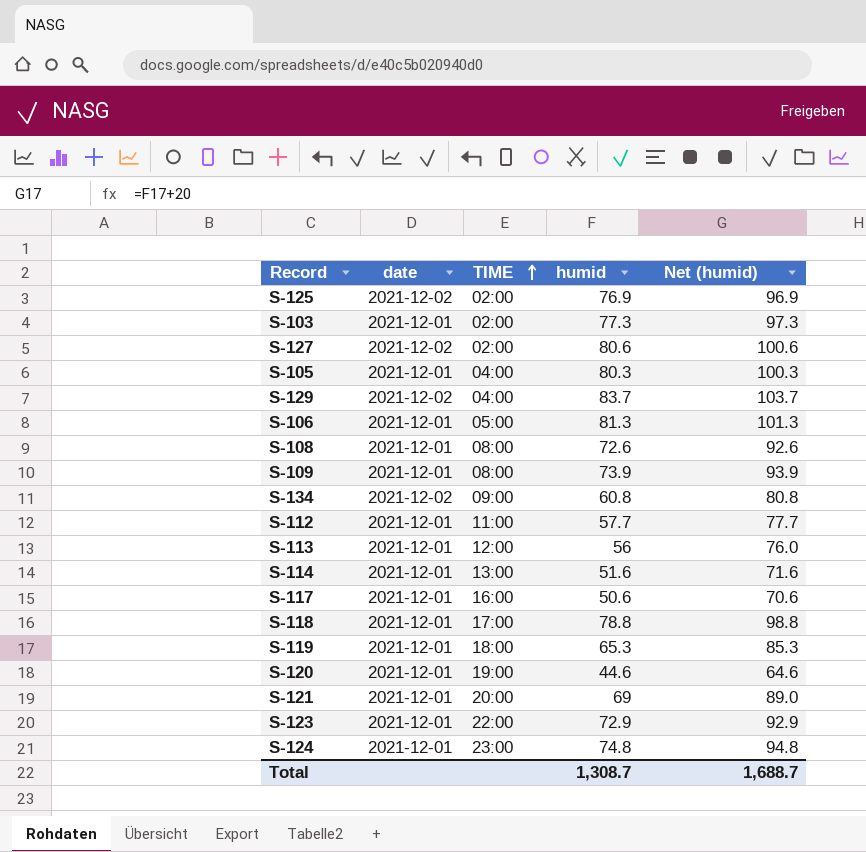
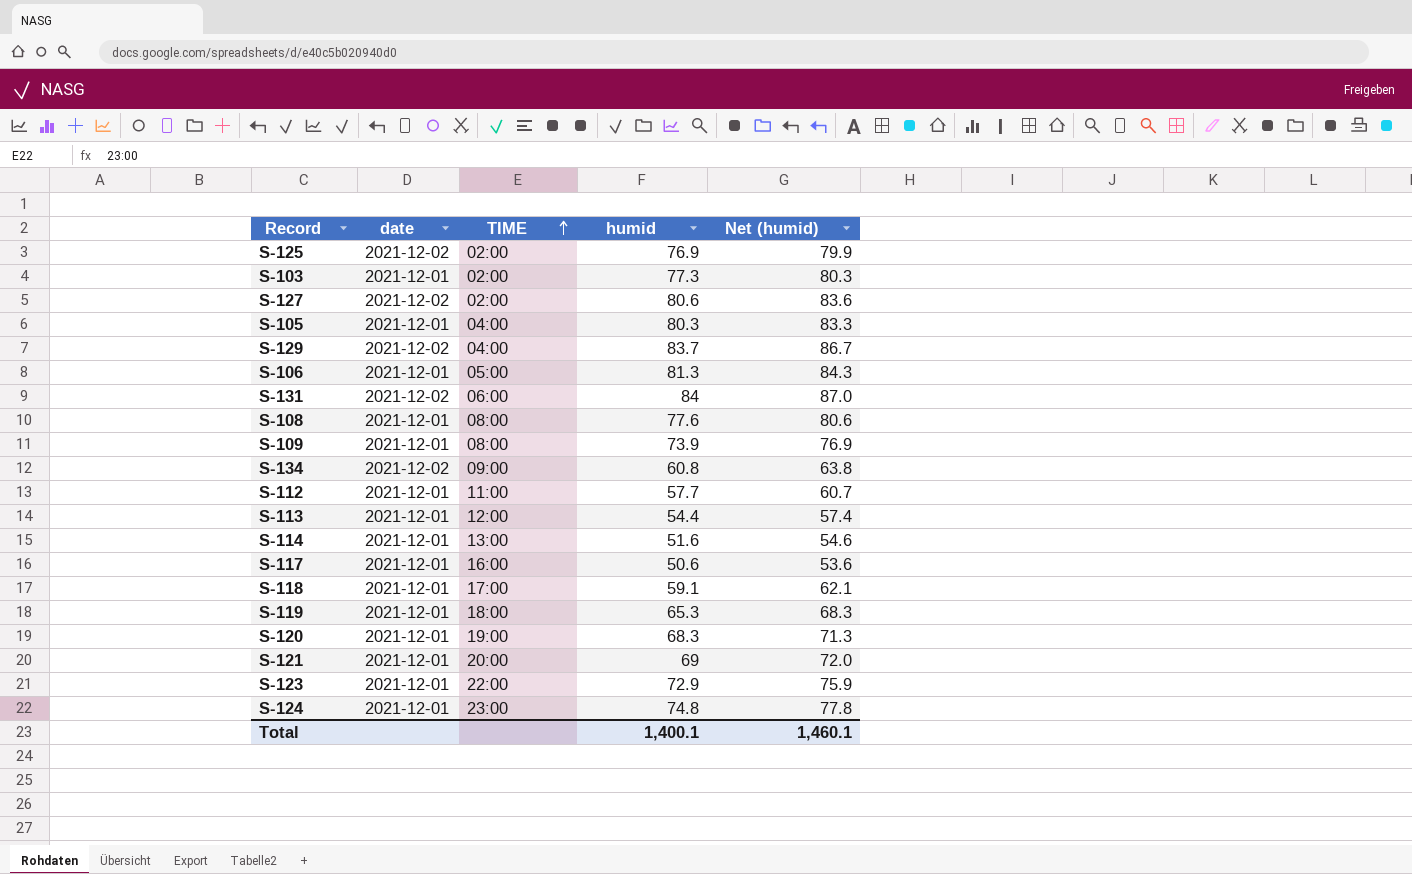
column Net (humid) | formula: [humid] + 20 -> [humid] + 3
row S-131: none -> 2021-12-02 | 06:00 | 84 | 87.0
S-108 | humid: 72.6 -> 77.6
S-113 | humid: 56 -> 54.4
S-118 | humid: 78.8 -> 59.1
S-120 | humid: 44.6 -> 68.3
Total | humid: 1,308.7 -> 1,400.1
Total | Net (humid): 1,688.7 -> 1,460.1

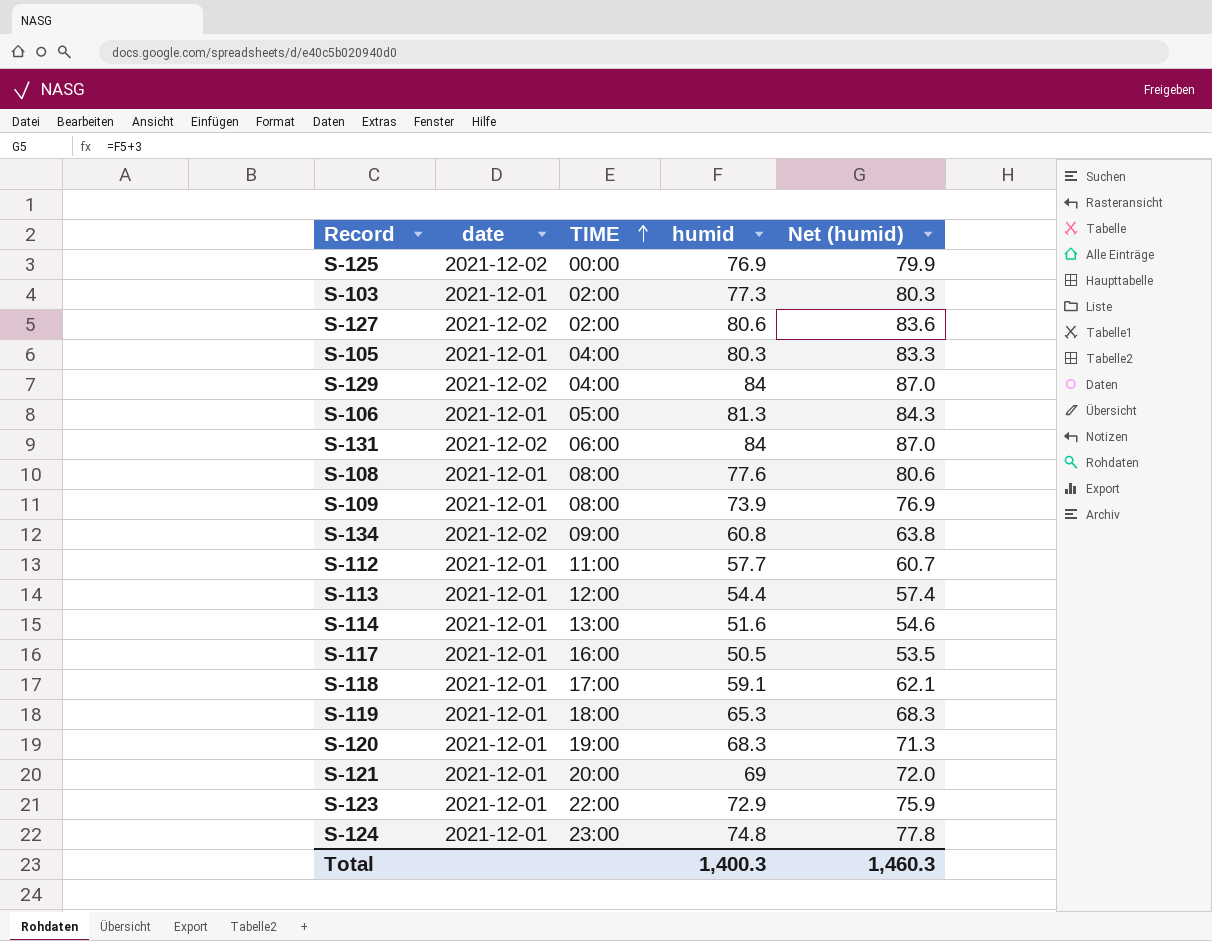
S-125 | TIME: 02:00 -> 00:00
S-129 | humid: 83.7 -> 84
S-129 | Net (humid): 86.7 -> 87.0
S-117 | humid: 50.6 -> 50.5
S-117 | Net (humid): 53.6 -> 53.5
Total | humid: 1,400.1 -> 1,400.3
Total | Net (humid): 1,460.1 -> 1,460.3

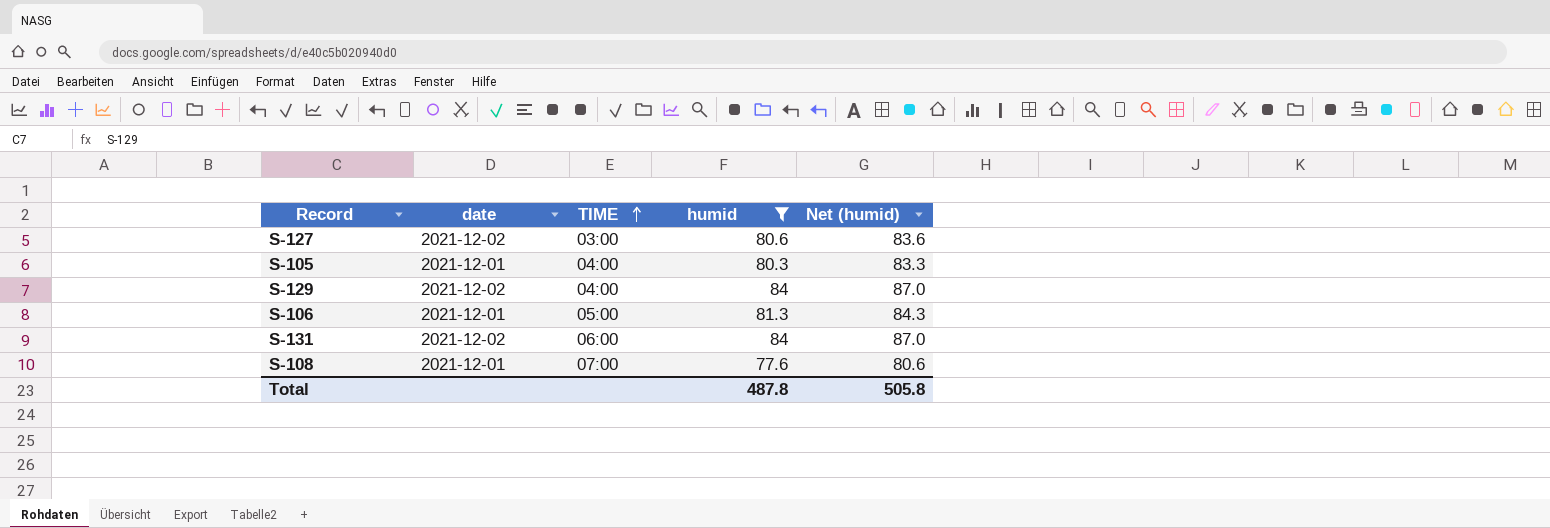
filter: none -> humid >= 77.6
S-127 | TIME: 02:00 -> 03:00
S-108 | TIME: 08:00 -> 07:00
Total | humid: 1,400.3 -> 487.8
Total | Net (humid): 1,460.3 -> 505.8

